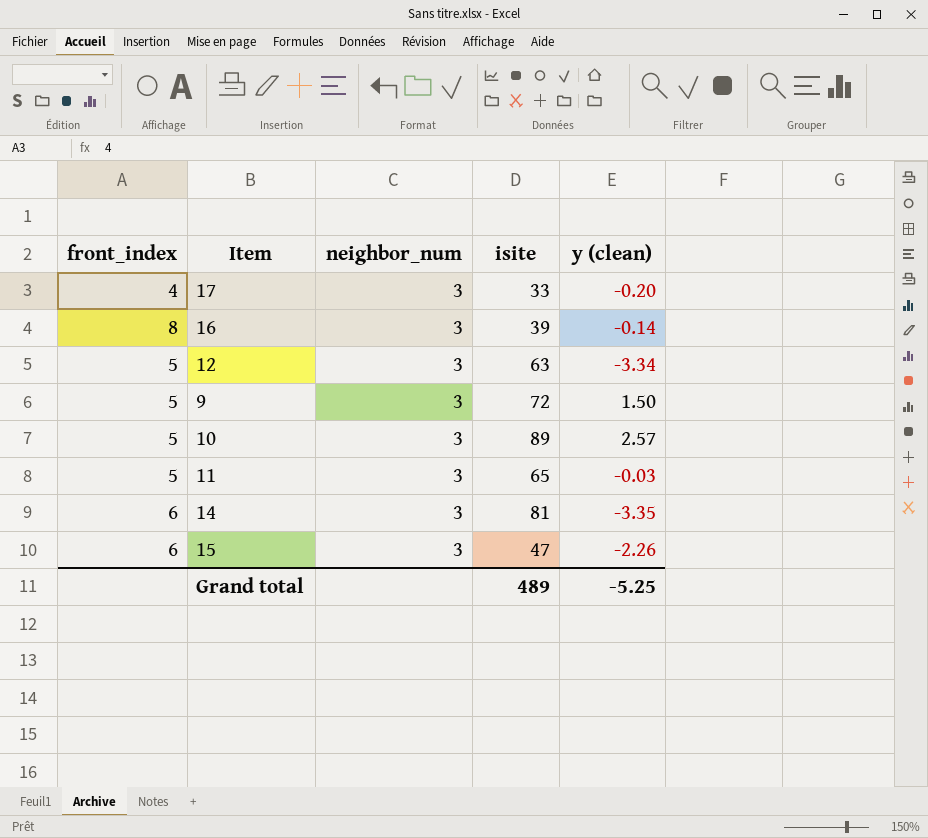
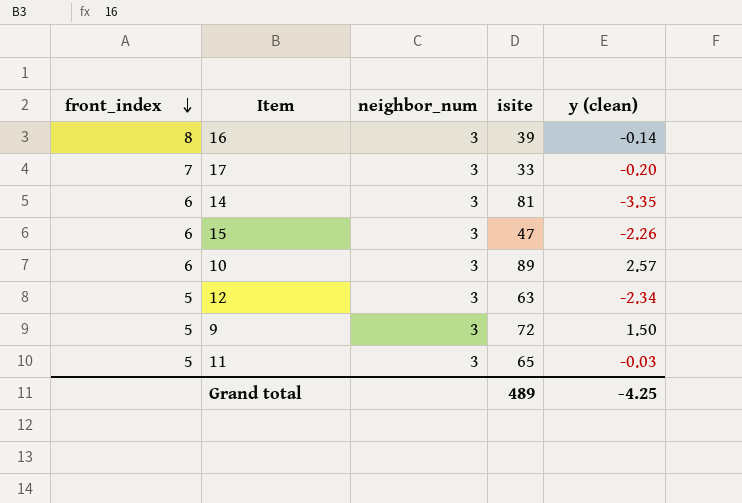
row order: none -> front_index descending
17 | front_index: 4 -> 7
10 | front_index: 5 -> 6
12 | y (clean): -3.34 -> -2.34
Grand total | y (clean): -5.25 -> -4.25

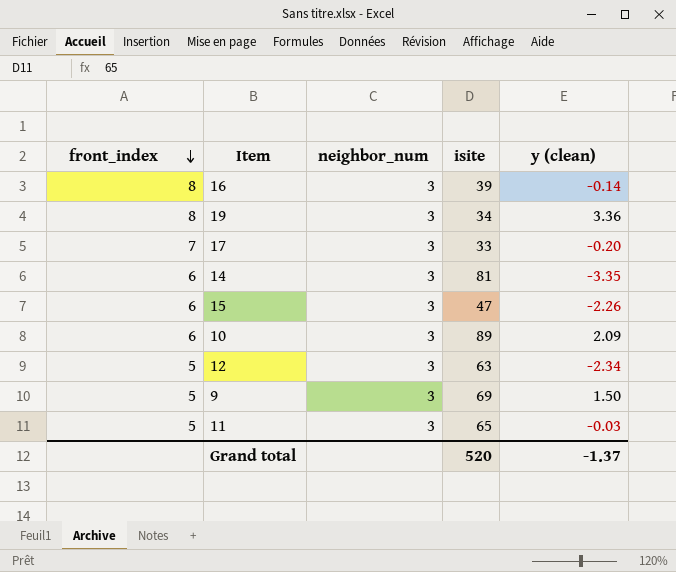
row 19: none -> 8 | 3 | 34 | 3.36
10 | y (clean): 2.57 -> 2.09
9 | isite: 72 -> 69
Grand total | isite: 489 -> 520
Grand total | y (clean): -4.25 -> -1.37

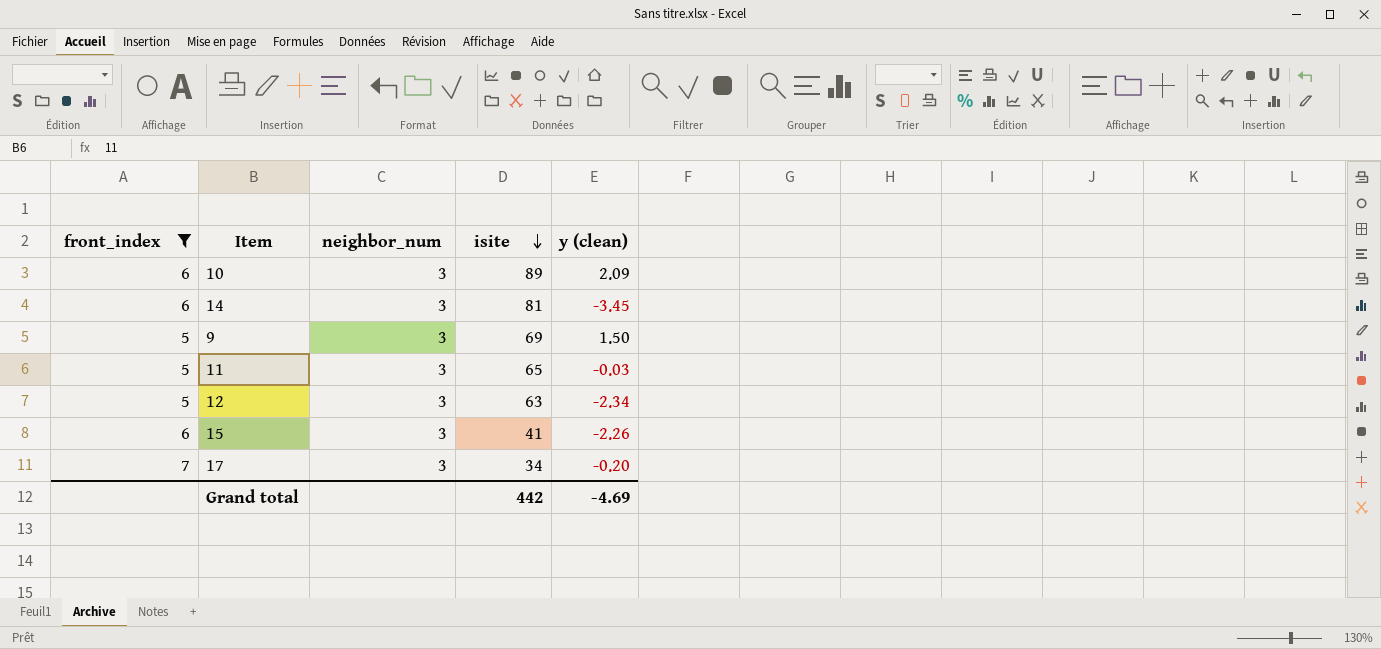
filter: none -> front_index != 8
row order: front_index descending -> isite descending
14 | y (clean): -3.35 -> -3.45
15 | isite: 47 -> 41
17 | isite: 33 -> 34
Grand total | isite: 520 -> 442
Grand total | y (clean): -1.37 -> -4.69

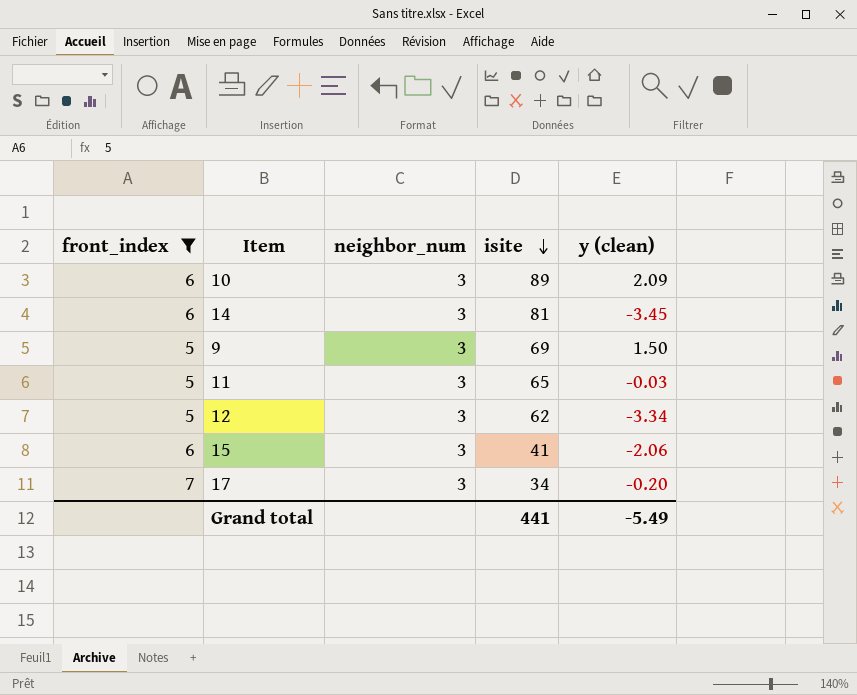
12 | isite: 63 -> 62
12 | y (clean): -2.34 -> -3.34
15 | y (clean): -2.26 -> -2.06
Grand total | isite: 442 -> 441
Grand total | y (clean): -4.69 -> -5.49

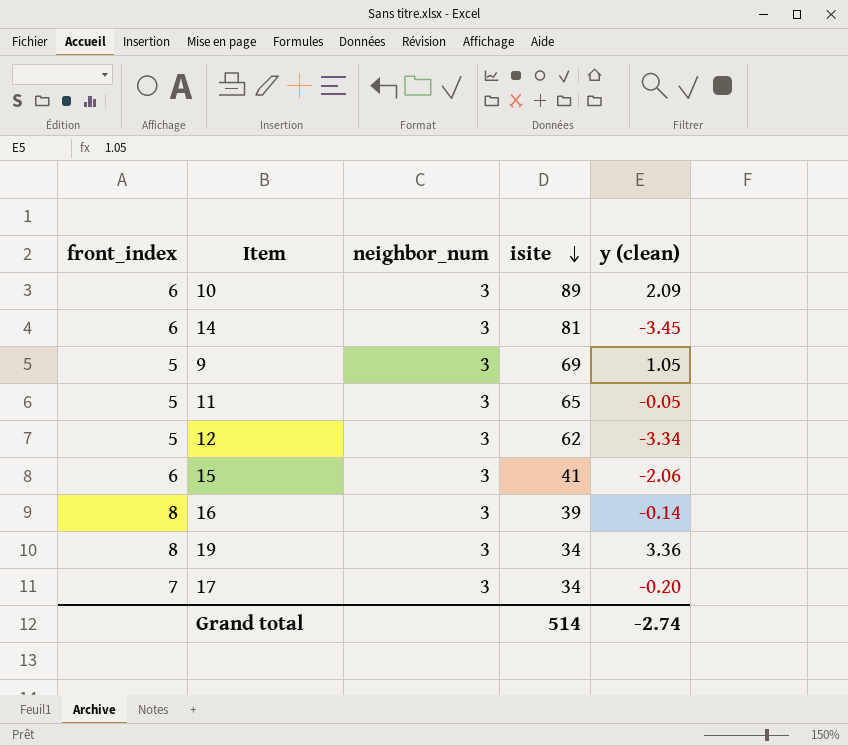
filter: front_index != 8 -> none
9 | y (clean): 1.50 -> 1.05
11 | y (clean): -0.03 -> -0.05
Grand total | isite: 441 -> 514
Grand total | y (clean): -5.49 -> -2.74

